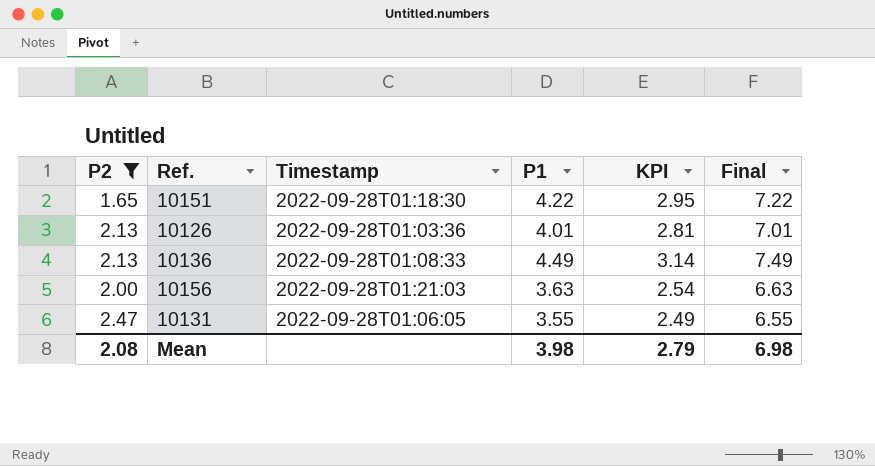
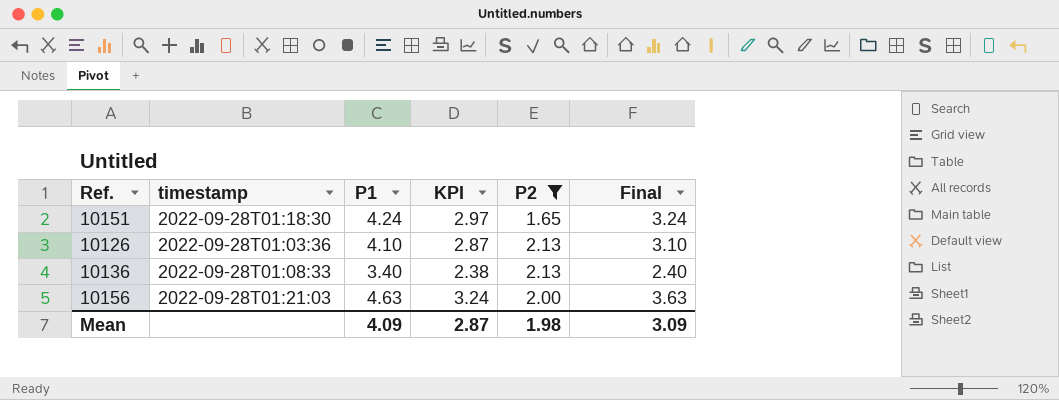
column name: Timestamp -> timestamp
column P2 | position: 1 -> 5
column Final | formula: [P1] + 3 -> [P1] - 1
row 10131: 2.47 | 2022-09-28T01:06:05 | 3.55 | 2.49 | 6.55 -> none
10151 | P1: 4.22 -> 4.24
10151 | KPI: 2.95 -> 2.97
10126 | P1: 4.01 -> 4.10
10126 | KPI: 2.81 -> 2.87
10136 | P1: 4.49 -> 3.40
10136 | KPI: 3.14 -> 2.38
10156 | P1: 3.63 -> 4.63
10156 | KPI: 2.54 -> 3.24
Mean | P1: 3.98 -> 4.09
Mean | KPI: 2.79 -> 2.87
Mean | P2: 2.08 -> 1.98
Mean | Final: 6.98 -> 3.09

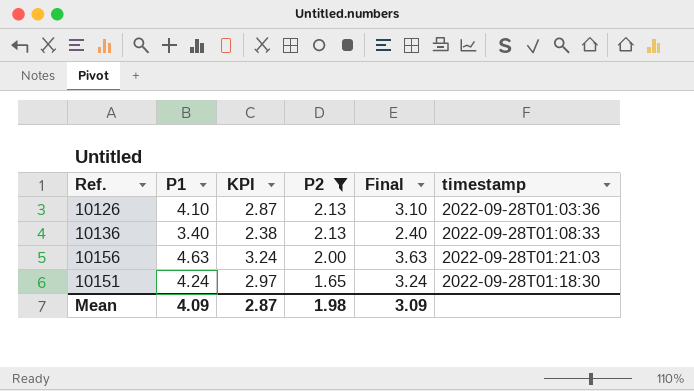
row order: none -> P2 descending
column timestamp | position: 2 -> 6

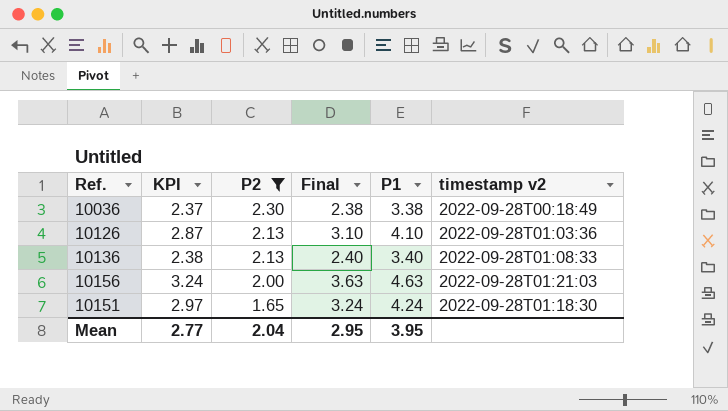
column P1 | position: 2 -> 5
column name: timestamp -> timestamp v2
row 10036: none -> 2.37 | 2.30 | 2.38 | 3.38 | 2022-09-28T00:18:49
Mean | KPI: 2.87 -> 2.77
Mean | P2: 1.98 -> 2.04
Mean | Final: 3.09 -> 2.95
Mean | P1: 4.09 -> 3.95

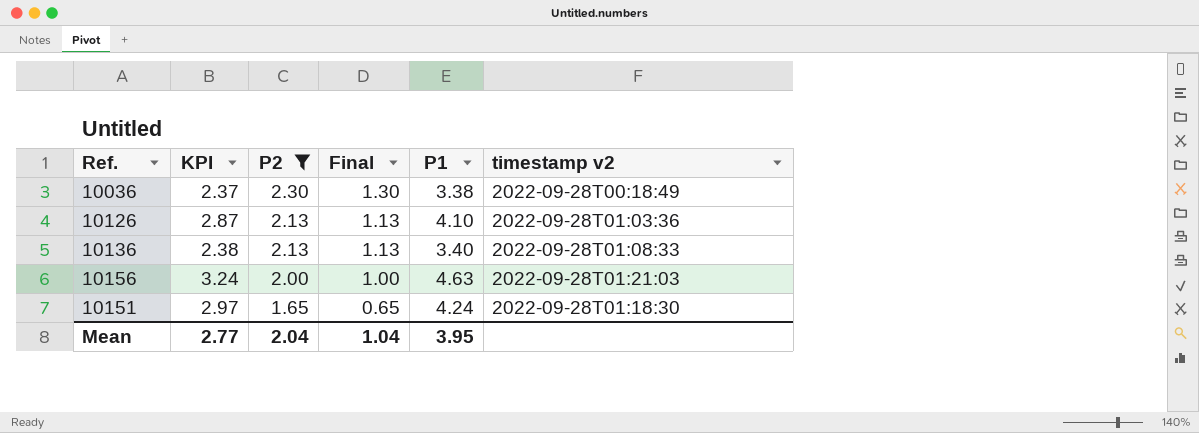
column Final | formula: [P1] - 1 -> [P2] - 1
Mean | Final: 2.95 -> 1.04

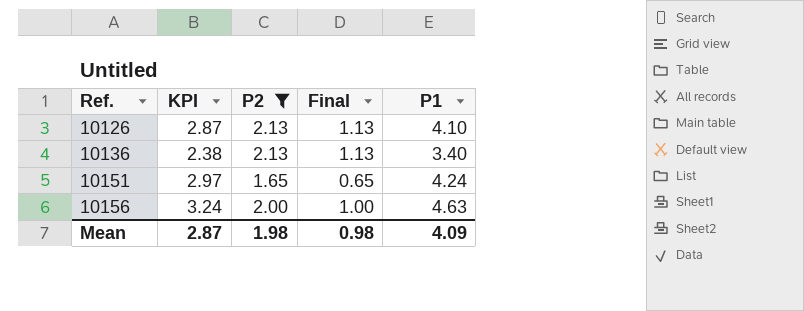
row order: P2 descending -> Ref. ascending
column timestamp v2 | position: 6 -> none
row 10036: 2.37 | 2.30 | 1.30 | 3.38 | 2022-09-28T00:18:49 -> none
Mean | KPI: 2.77 -> 2.87
Mean | P2: 2.04 -> 1.98
Mean | Final: 1.04 -> 0.98
Mean | P1: 3.95 -> 4.09

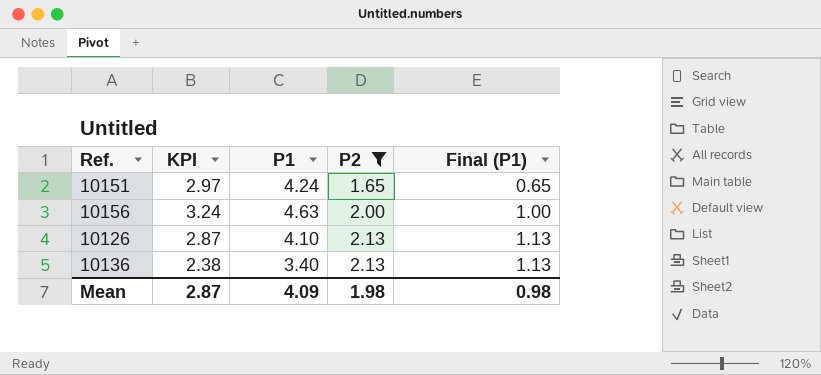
row order: Ref. ascending -> P2 ascending
column P1 | position: 5 -> 3
column name: Final -> Final (P1)

